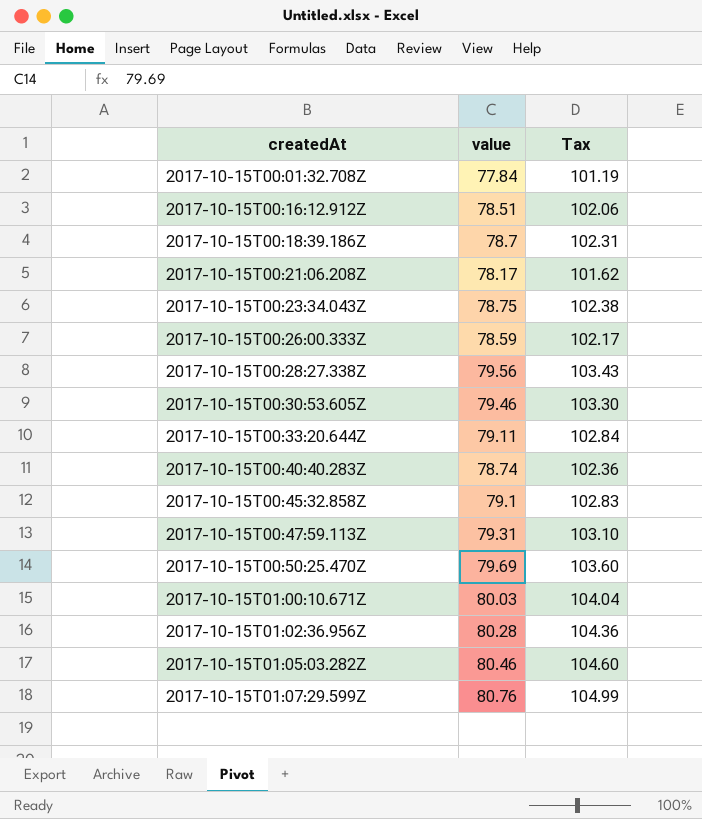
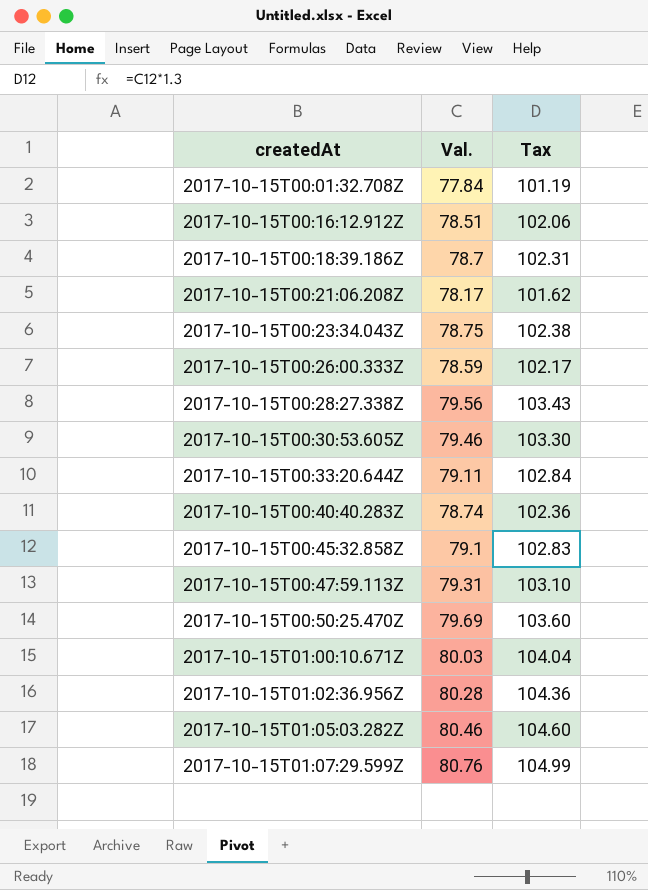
column name: value -> Val.

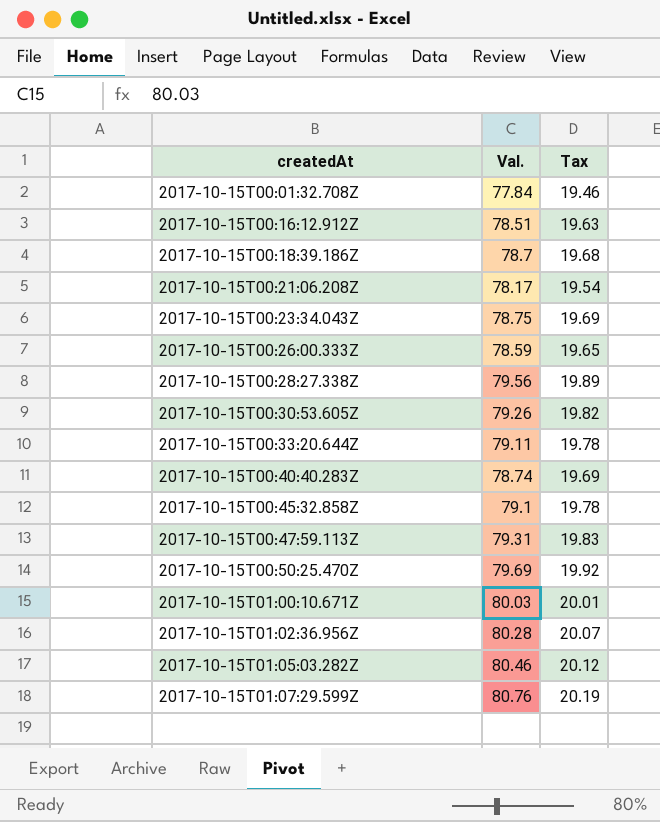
column Tax | formula: [Val.] * 1.3 -> [Val.] * 0.25
2017-10-15T00:30:53.605Z | Val.: 79.46 -> 79.26

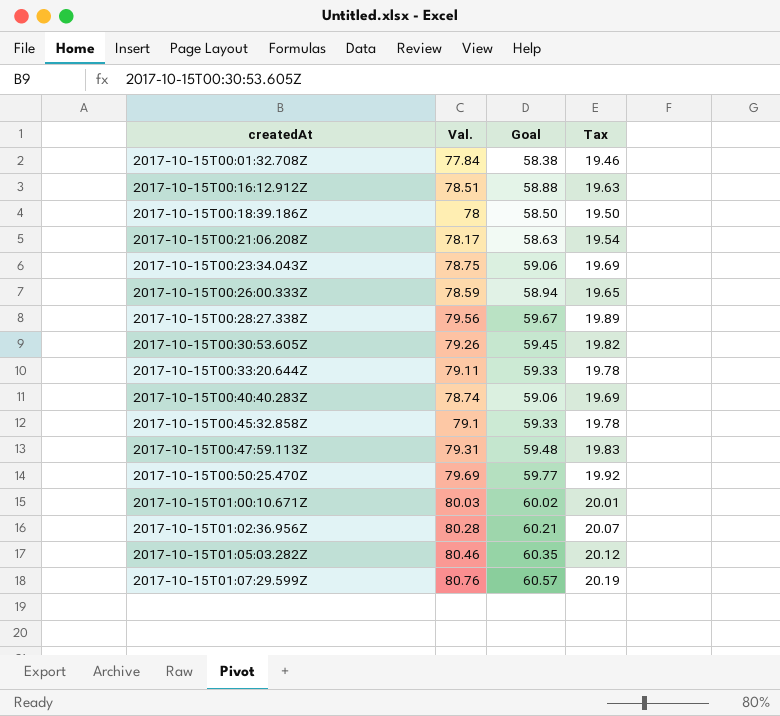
column Goal | formula: none -> [Val.] * 0.75
2017-10-15T00:18:39.186Z | Val.: 78.7 -> 78
2017-10-15T00:18:39.186Z | Tax: 19.68 -> 19.50

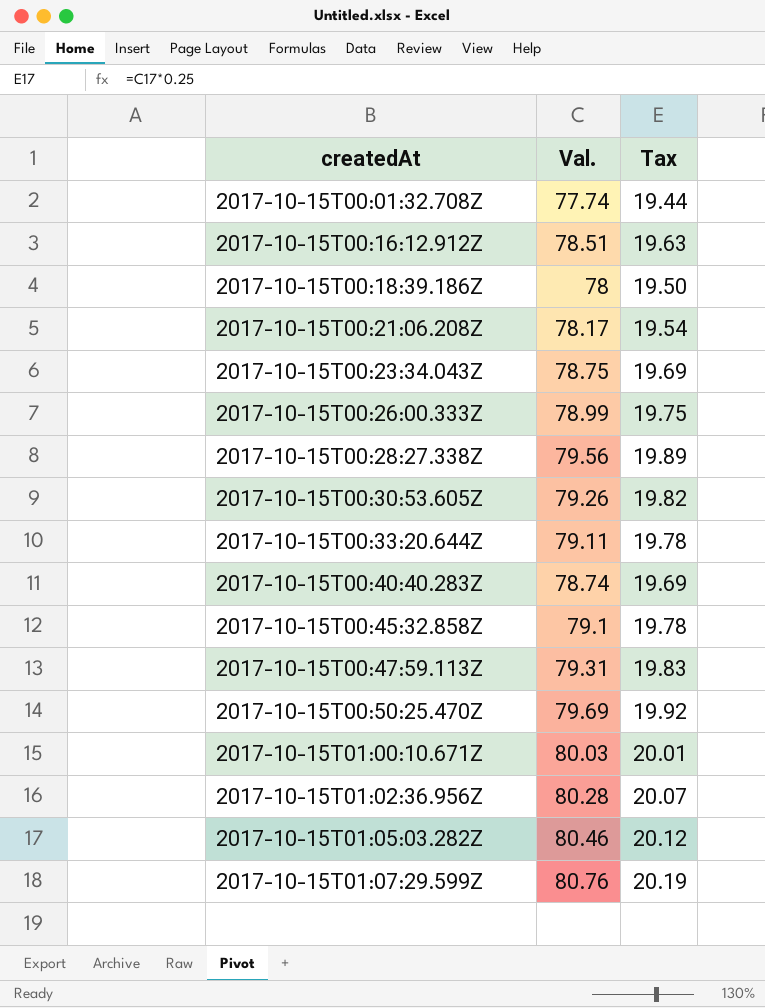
column Goal | formula: [Val.] * 0.75 -> none
2017-10-15T00:01:32.708Z | Val.: 77.84 -> 77.74
2017-10-15T00:01:32.708Z | Tax: 19.46 -> 19.44
2017-10-15T00:26:00.333Z | Val.: 78.59 -> 78.99
2017-10-15T00:26:00.333Z | Tax: 19.65 -> 19.75

